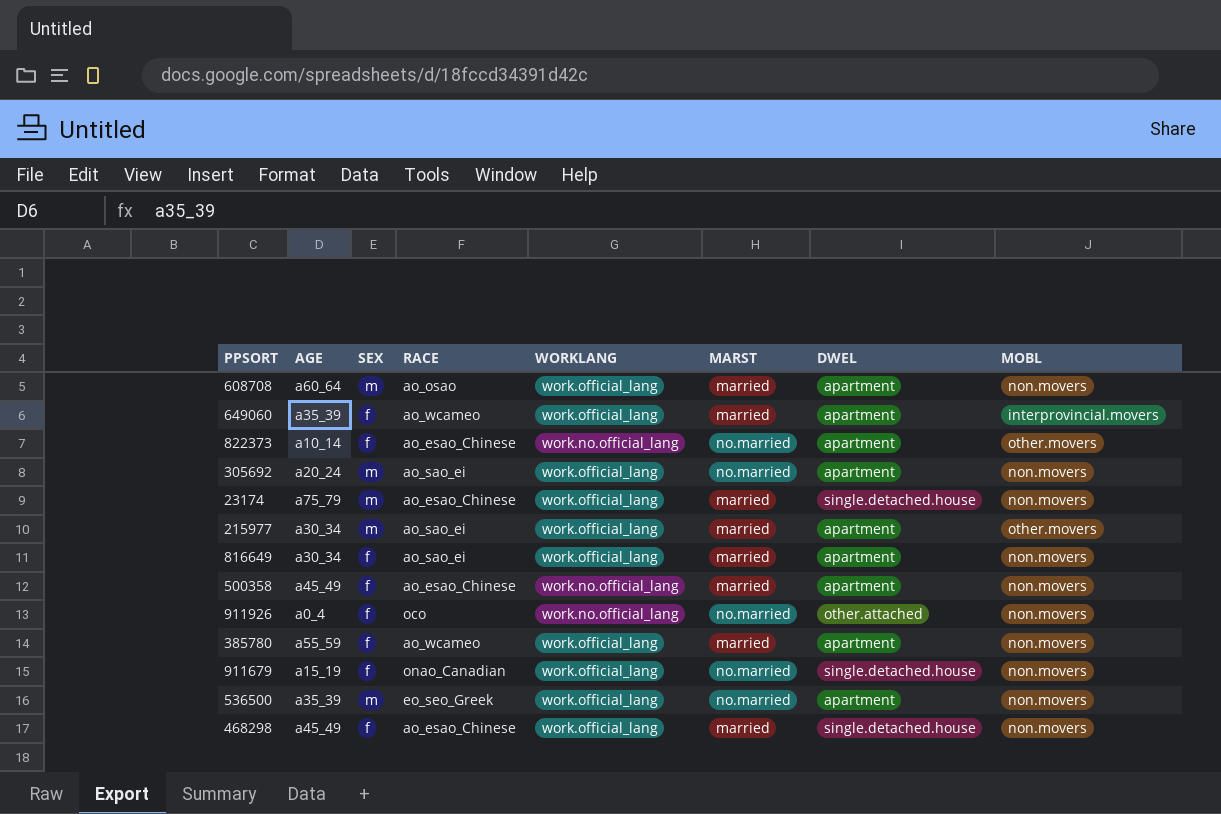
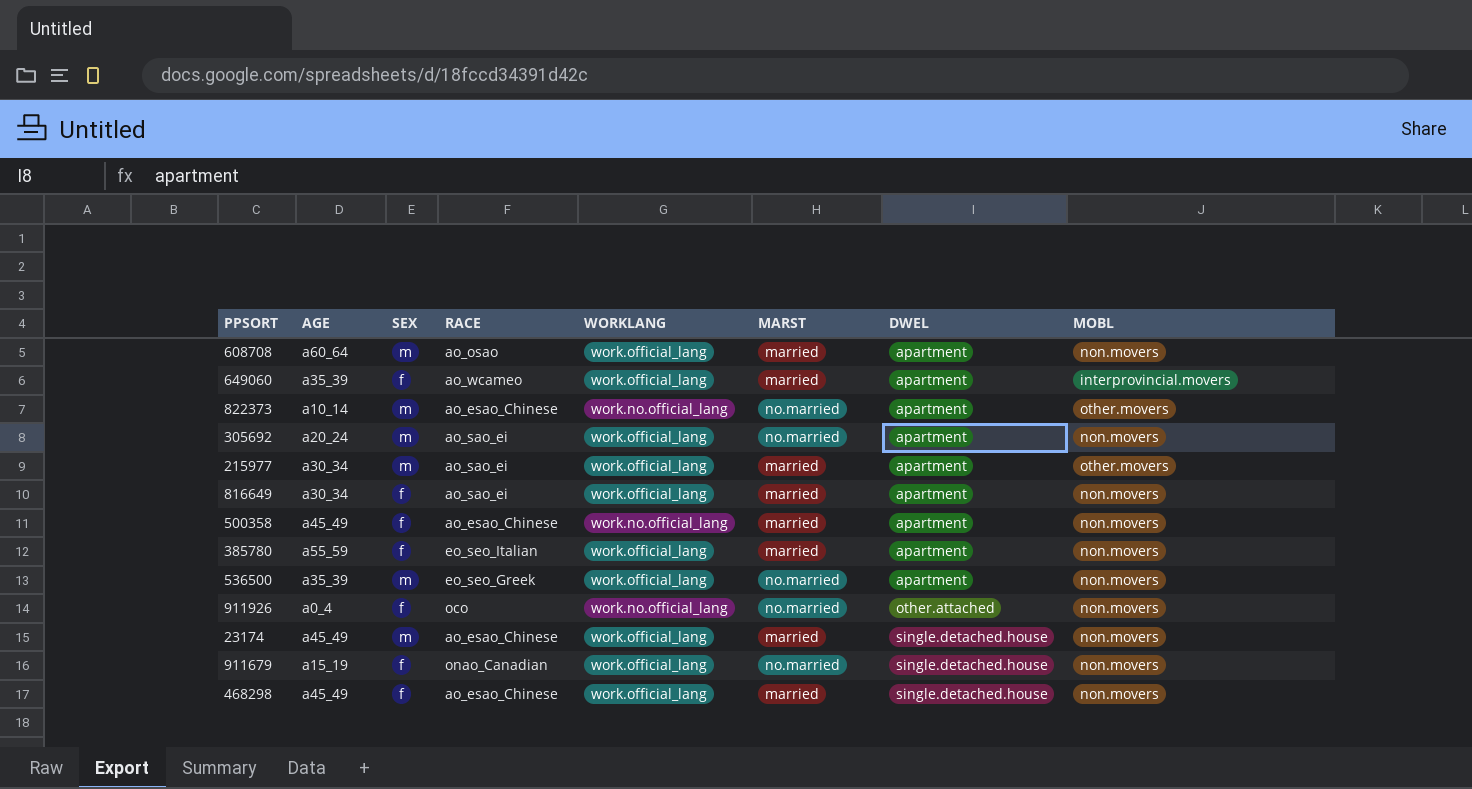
row order: none -> DWEL ascending
822373 | SEX: f -> m
385780 | RACE: ao_wcameo -> eo_seo_Italian
23174 | AGE: a75_79 -> a45_49

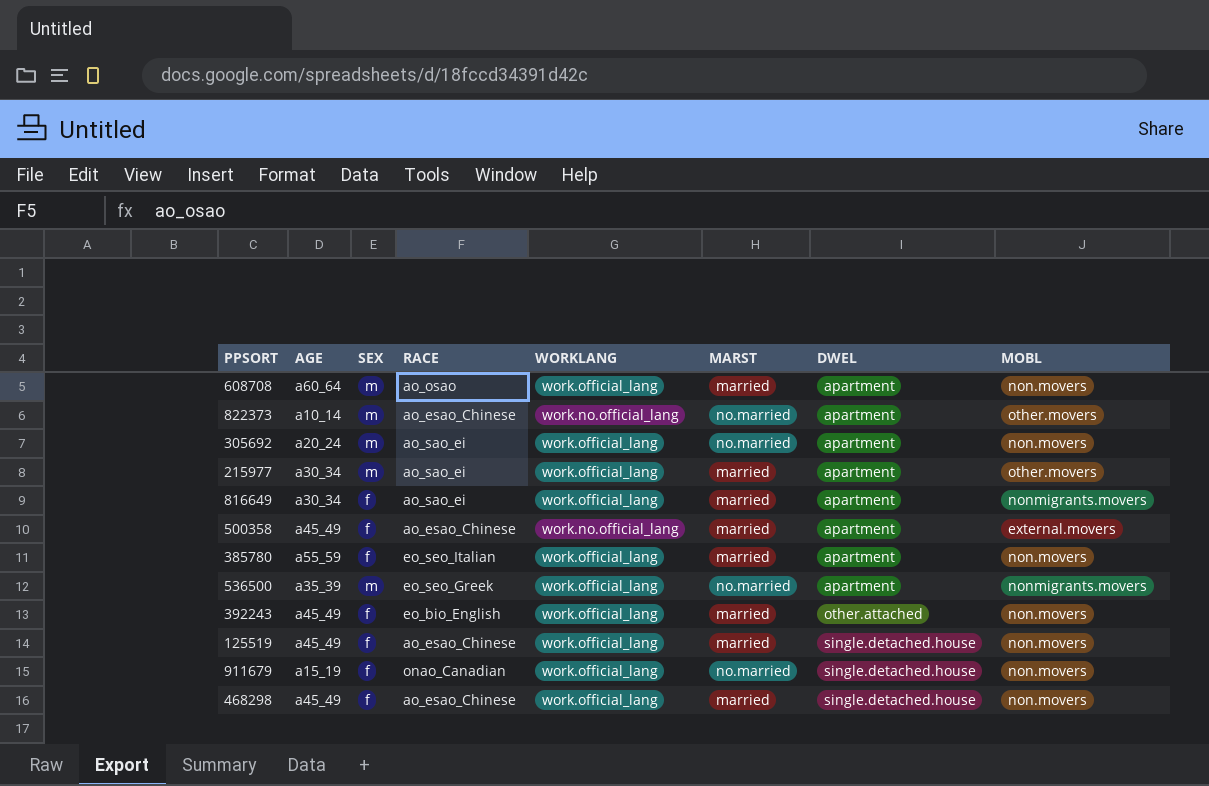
row 649060: a35_39 | f | ao_wcameo | work.official_lang | married | apartment | interprovincial.movers -> none
row 911926: a0_4 | f | oco | work.no.official_lang | no.married | other.attached | non.movers -> none
row 23174: a45_49 | m | ao_esao_Chinese | work.official_lang | married | single.detached.house | non.movers -> none
816649 | MOBL: non.movers -> nonmigrants.movers
500358 | MOBL: non.movers -> external.movers
536500 | MOBL: non.movers -> nonmigrants.movers
row 392243: none -> a45_49 | f | eo_bio_English | work.official_lang | married | other.attached | non.movers
row 125519: none -> a45_49 | f | ao_esao_Chinese | work.official_lang | married | single.detached.house | non.movers

